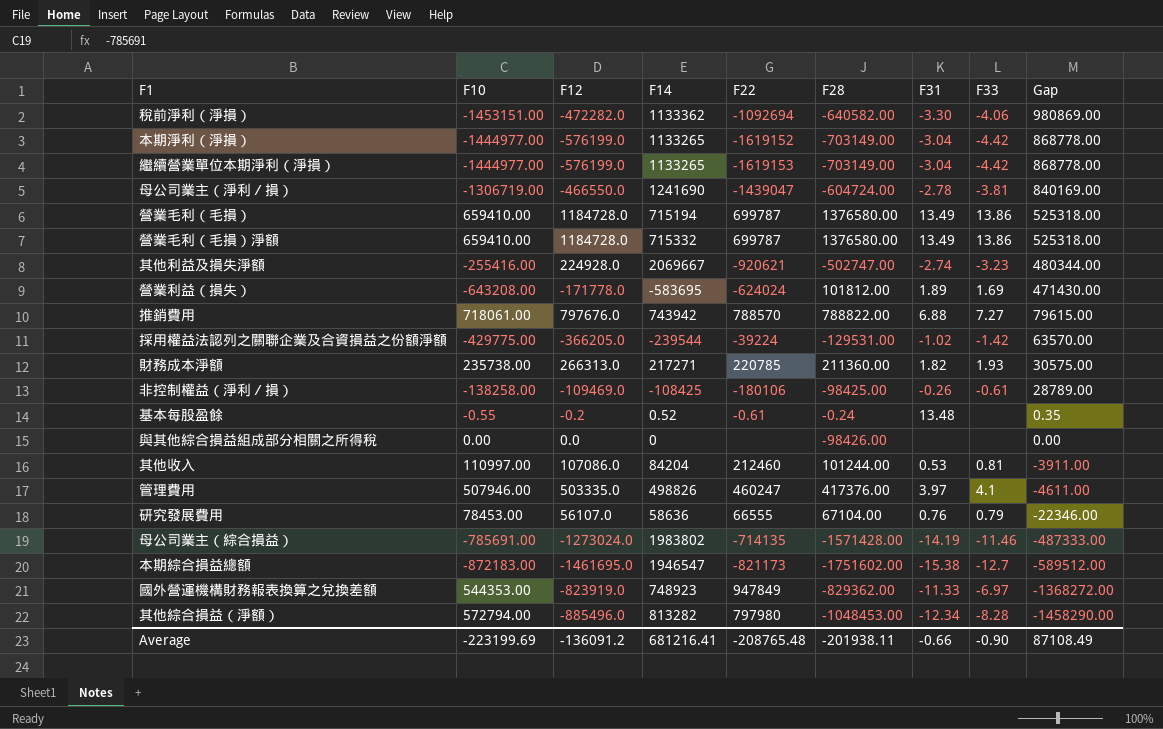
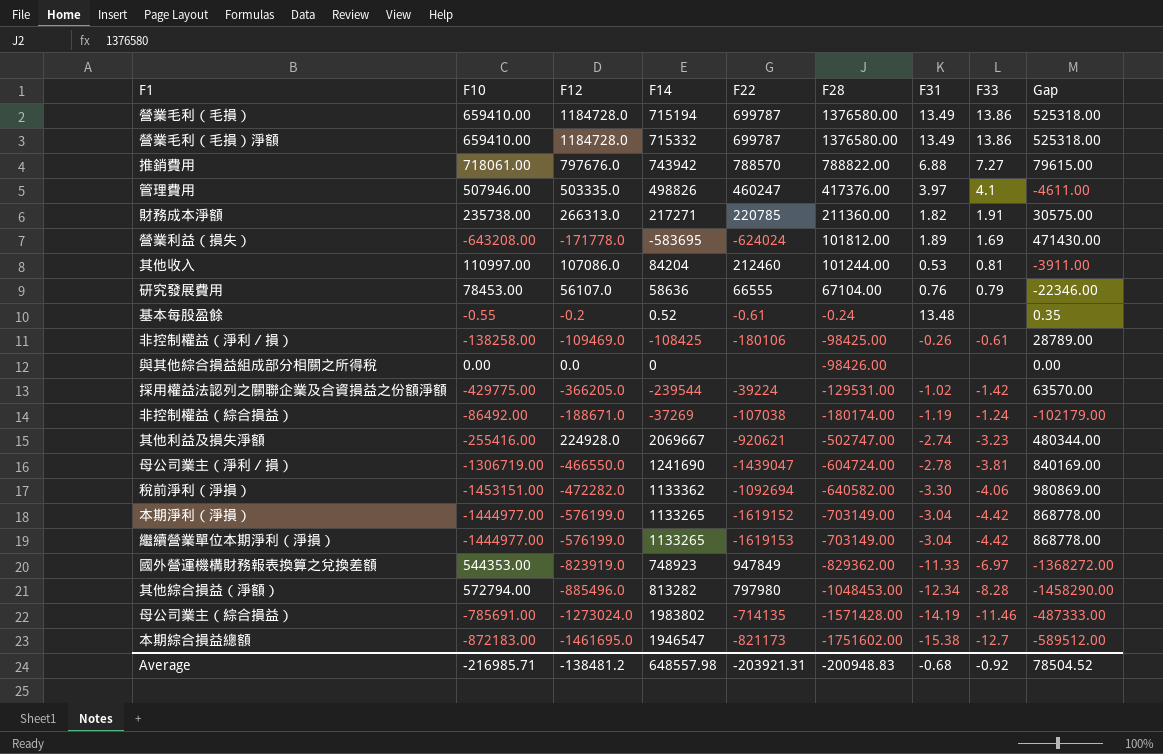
row order: Gap descending -> F28 descending
財務成本淨額 | F33: 1.93 -> 1.91
row 非控制權益（綜合損益）: none -> -86492.00 | -188671.0 | -37269 | -107038 | -180174.00 | -1.19 | -1.24 | -102179.00
Average | F10: -223199.69 -> -216985.71
Average | F12: -136091.2 -> -138481.2
Average | F14: 681216.41 -> 648557.98
Average | F22: -208765.48 -> -203921.31
Average | F28: -201938.11 -> -200948.83
Average | F31: -0.66 -> -0.68
Average | F33: -0.90 -> -0.92
Average | Gap: 87108.49 -> 78504.52

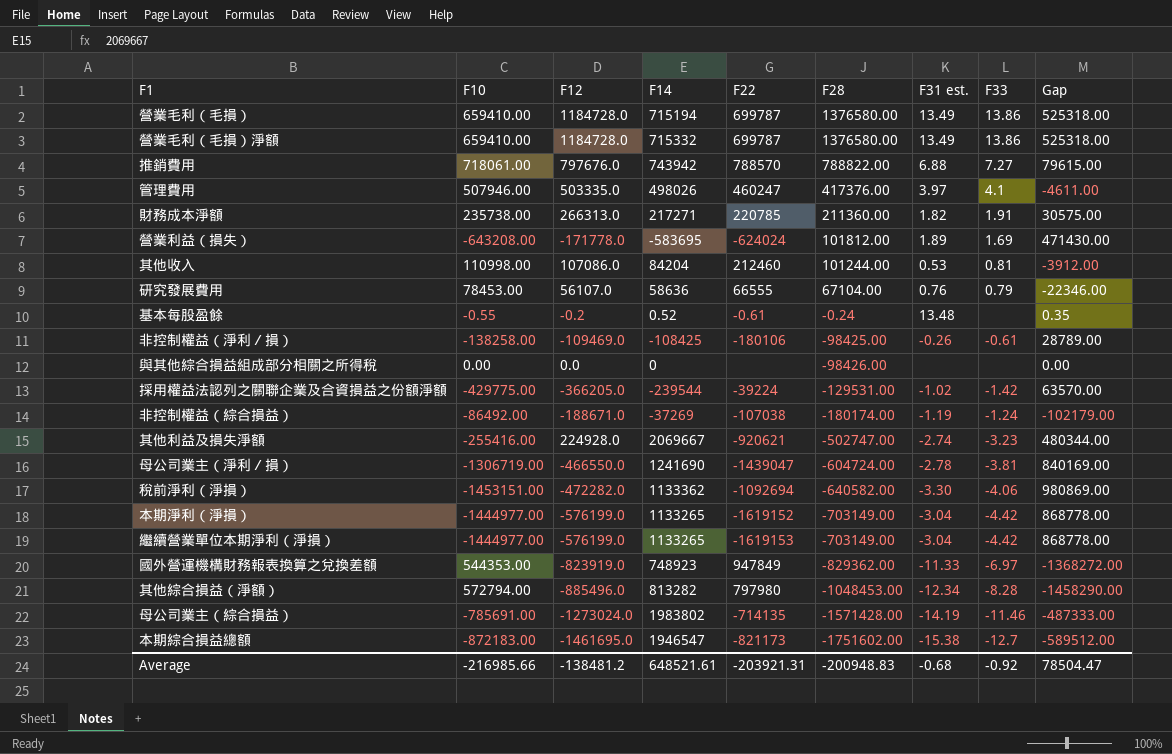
column name: F31 -> F31 est.
管理費用 | F14: 498826 -> 498026
其他收入 | F10: 110997.00 -> 110998.00
其他收入 | Gap: -3911.00 -> -3912.00
Average | F10: -216985.71 -> -216985.66
Average | F14: 648557.98 -> 648521.61
Average | Gap: 78504.52 -> 78504.47

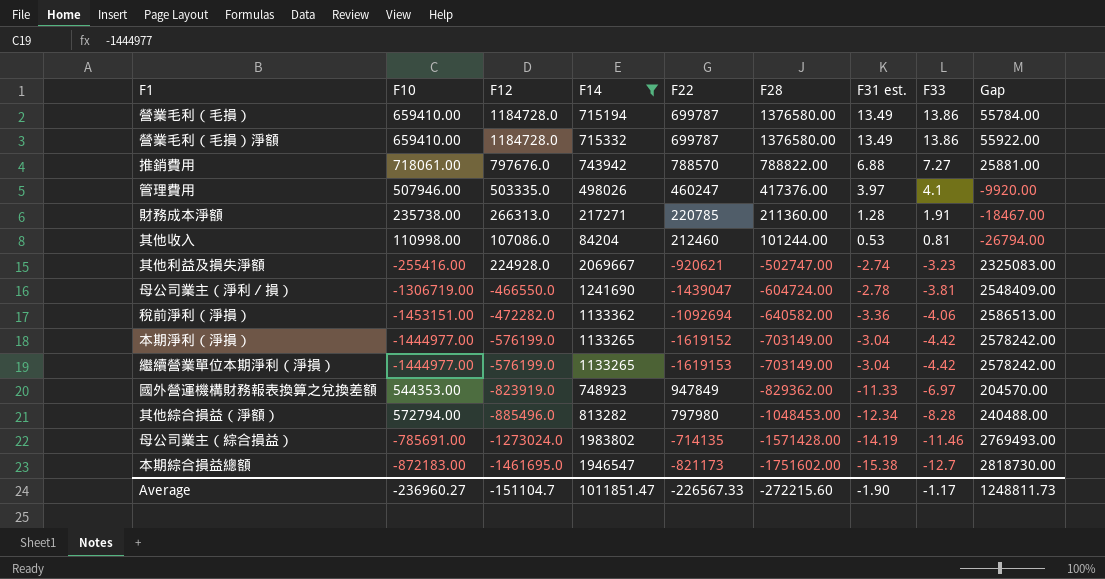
filter: none -> F14 >= 84204
column Gap | formula: [F12] - [F10] -> [F14] - [F10]
財務成本淨額 | F31 est.: 1.82 -> 1.28
稅前淨利（淨損） | F31 est.: -3.30 -> -3.36
Average | F10: -216985.66 -> -236960.27
Average | F12: -138481.2 -> -151104.7
Average | F14: 648521.61 -> 1011851.47
Average | F22: -203921.31 -> -226567.33
Average | F28: -200948.83 -> -272215.60
Average | F31 est.: -0.68 -> -1.90
Average | F33: -0.92 -> -1.17
Average | Gap: 78504.47 -> 1248811.73

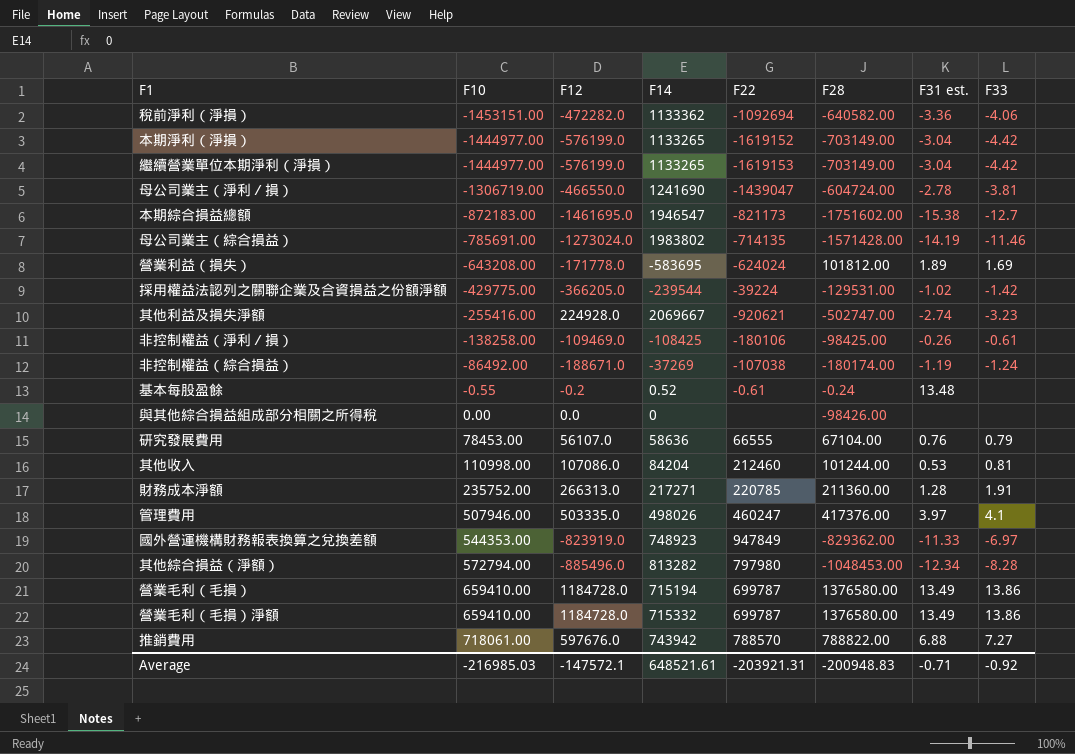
filter: F14 >= 84204 -> none
row order: F28 descending -> F10 ascending
column Gap | formula: [F14] - [F10] -> none
財務成本淨額 | F10: 235738.00 -> 235752.00
推銷費用 | F12: 797676.0 -> 597676.0
Average | F10: -236960.27 -> -216985.03
Average | F12: -151104.7 -> -147572.1
Average | F14: 1011851.47 -> 648521.61
Average | F22: -226567.33 -> -203921.31
Average | F28: -272215.60 -> -200948.83
Average | F31 est.: -1.90 -> -0.71
Average | F33: -1.17 -> -0.92

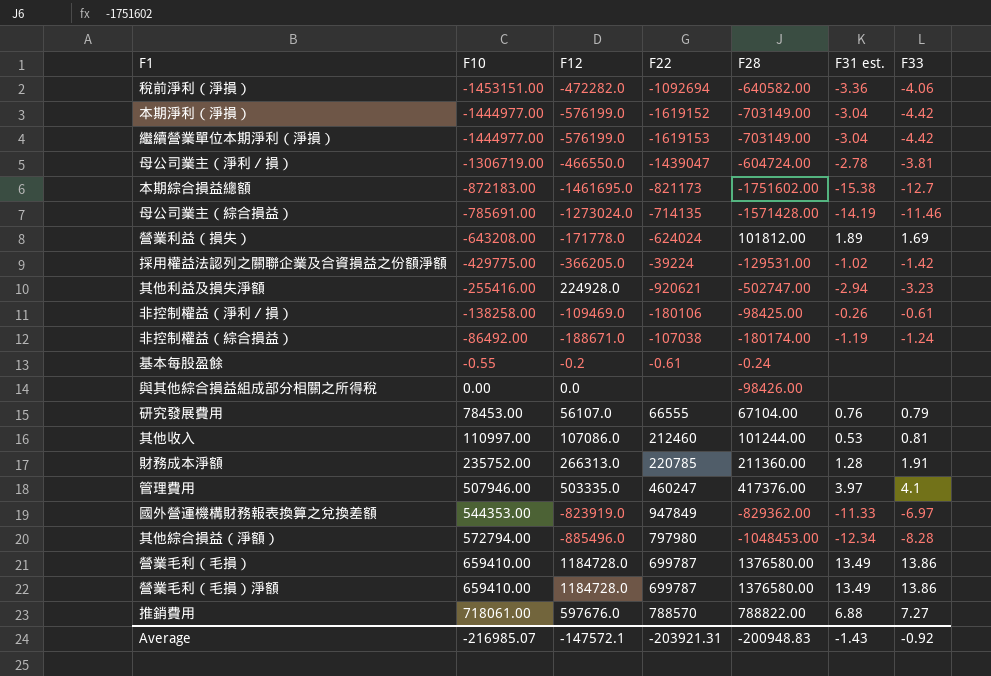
column F14 | position: 4 -> none
其他利益及損失淨額 | F31 est.: -2.74 -> -2.94
基本每股盈餘 | F31 est.: 13.48 -> none
其他收入 | F10: 110998.00 -> 110997.00
Average | F10: -216985.03 -> -216985.07
Average | F31 est.: -0.71 -> -1.43

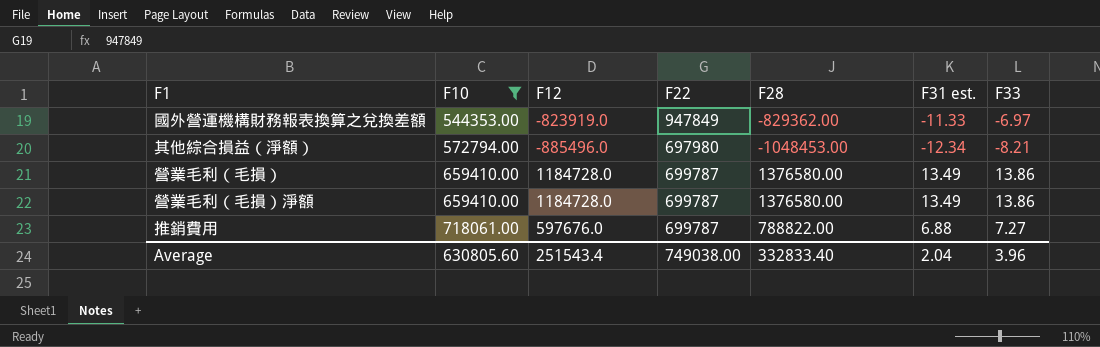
filter: none -> F10 >= 544353.00
其他綜合損益（淨額） | F22: 797980 -> 697980
其他綜合損益（淨額） | F33: -8.28 -> -8.21
推銷費用 | F22: 788570 -> 699787
Average | F10: -216985.07 -> 630805.60
Average | F12: -147572.1 -> 251543.4
Average | F22: -203921.31 -> 749038.00
Average | F28: -200948.83 -> 332833.40
Average | F31 est.: -1.43 -> 2.04
Average | F33: -0.92 -> 3.96

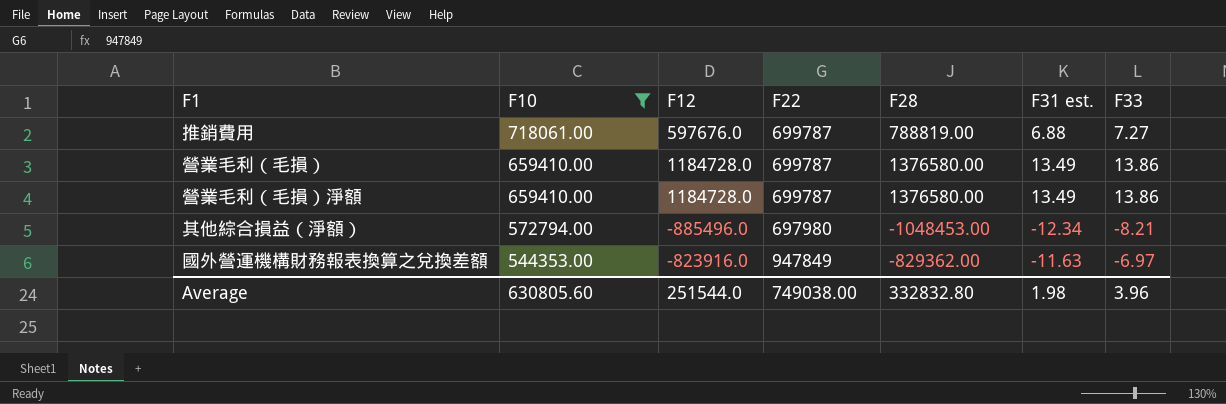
row order: F10 ascending -> F10 descending
推銷費用 | F28: 788822.00 -> 788819.00
國外營運機構財務報表換算之兌換差額 | F12: -823919.0 -> -823916.0
國外營運機構財務報表換算之兌換差額 | F31 est.: -11.33 -> -11.63
Average | F12: 251543.4 -> 251544.0
Average | F28: 332833.40 -> 332832.80
Average | F31 est.: 2.04 -> 1.98

